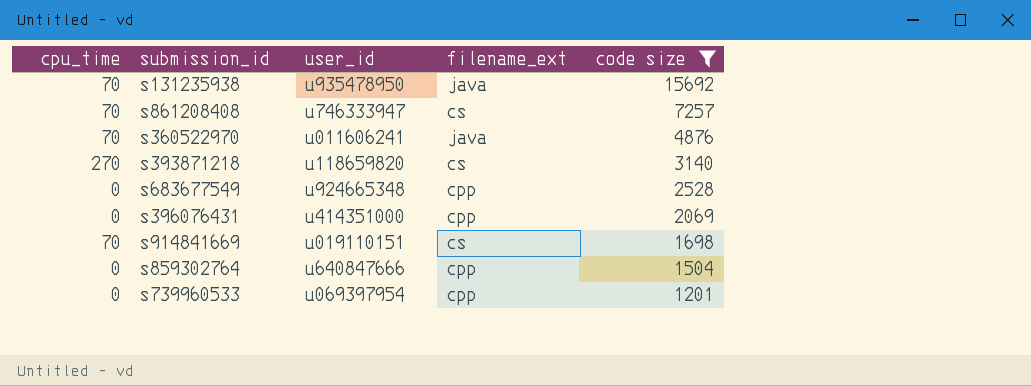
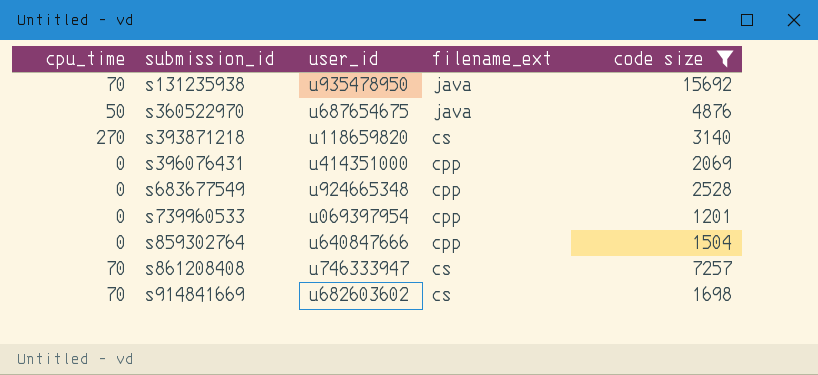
row order: code size descending -> submission_id ascending
s360522970 | cpu_time: 70 -> 50
s360522970 | user_id: u011606241 -> u687654675
s914841669 | user_id: u019110151 -> u682603602

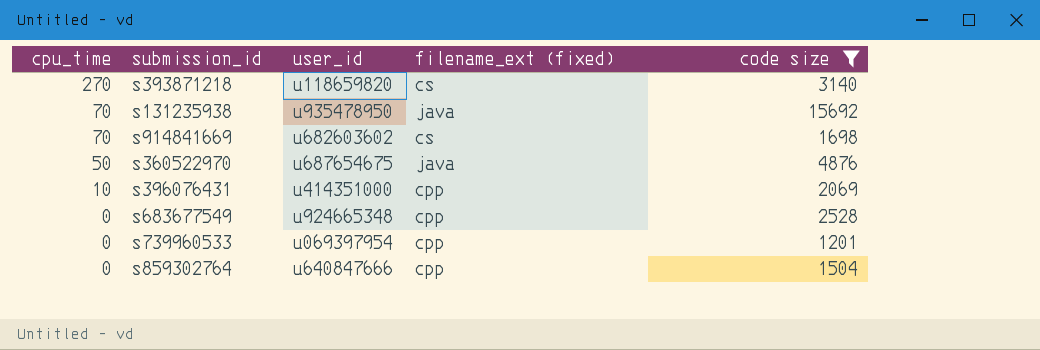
row order: submission_id ascending -> cpu_time descending
column name: filename_ext -> filename_ext (fixed)
row s861208408: 70 | u746333947 | cs | 7257 -> none
s396076431 | cpu_time: 0 -> 10

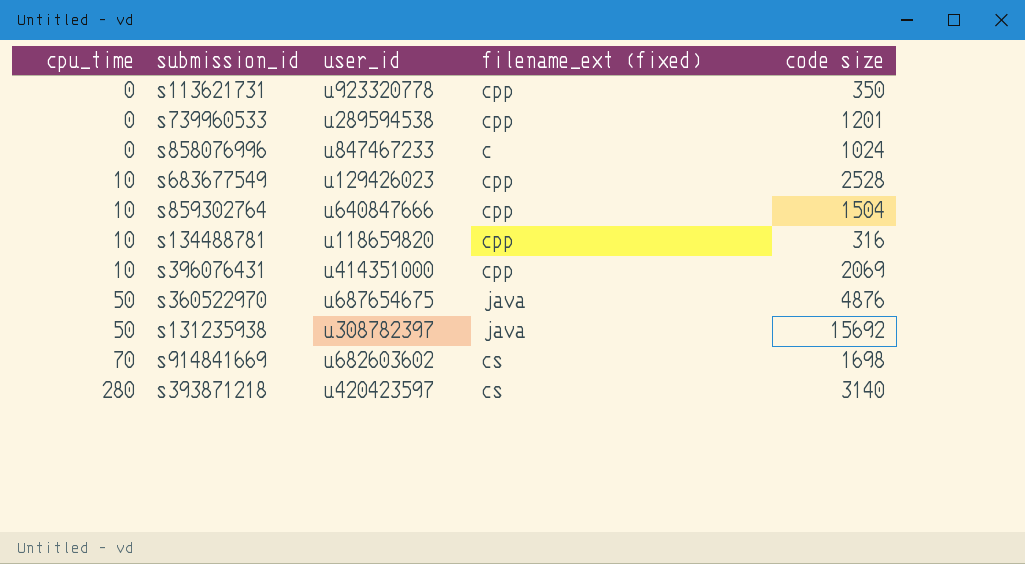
filter: code size >= 1201 -> none
row order: cpu_time descending -> cpu_time ascending
s739960533 | user_id: u069397954 -> u289594538
s683677549 | cpu_time: 0 -> 10
s683677549 | user_id: u924665348 -> u129426023
s859302764 | cpu_time: 0 -> 10
s131235938 | cpu_time: 70 -> 50
s131235938 | user_id: u935478950 -> u308782397
s393871218 | cpu_time: 270 -> 280
s393871218 | user_id: u118659820 -> u420423597

